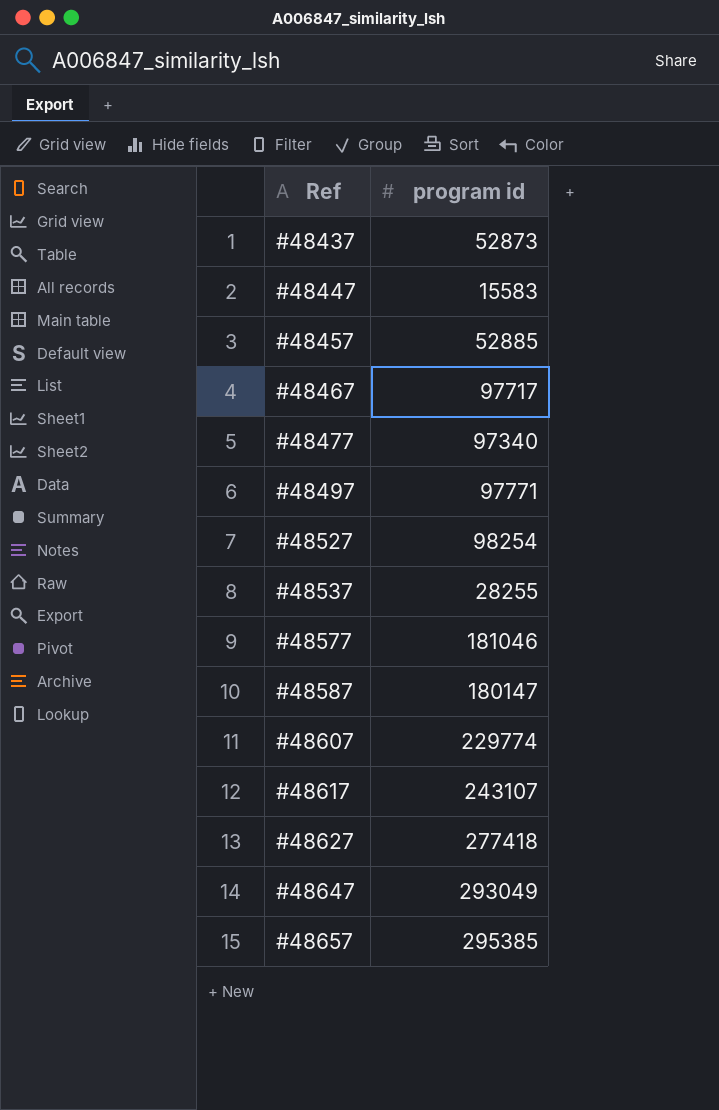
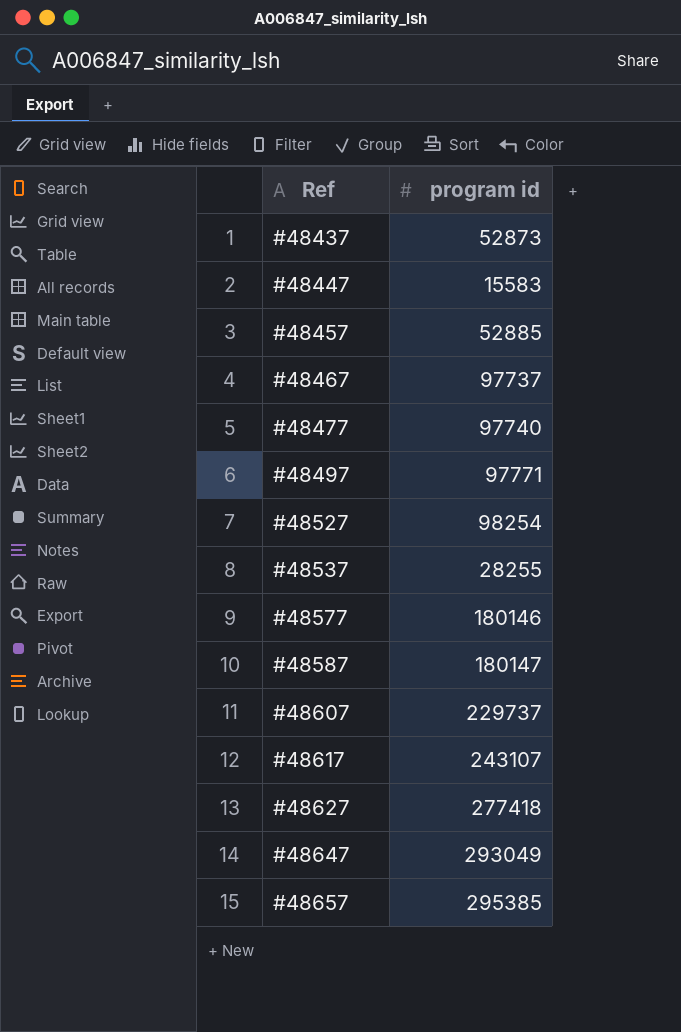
#48467 | program id: 97717 -> 97737
#48477 | program id: 97340 -> 97740
#48577 | program id: 181046 -> 180146
#48607 | program id: 229774 -> 229737

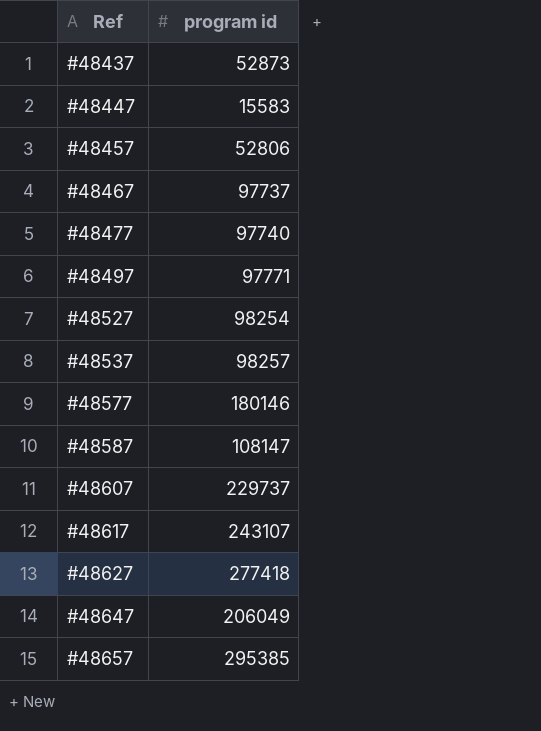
#48457 | program id: 52885 -> 52806
#48537 | program id: 28255 -> 98257
#48587 | program id: 180147 -> 108147
#48647 | program id: 293049 -> 206049

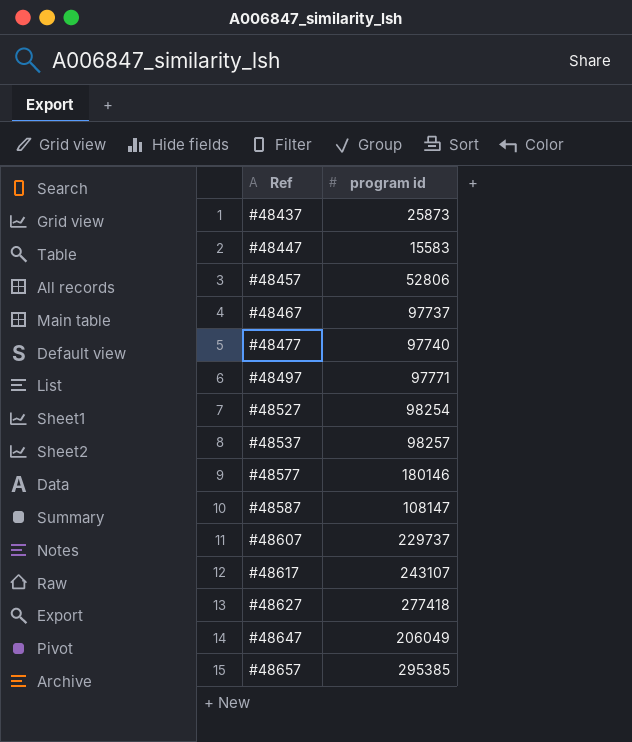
#48437 | program id: 52873 -> 25873

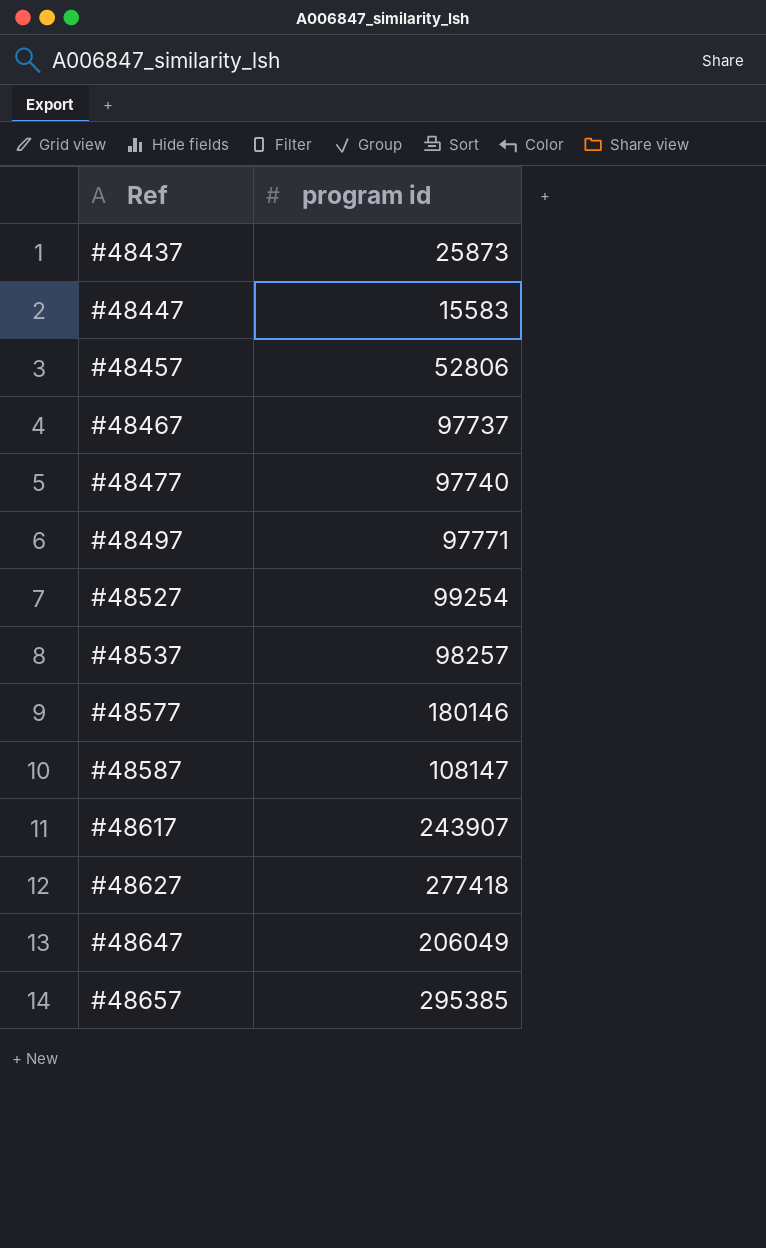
row #48607: 229737 -> none
#48527 | program id: 98254 -> 99254
#48617 | program id: 243107 -> 243907

